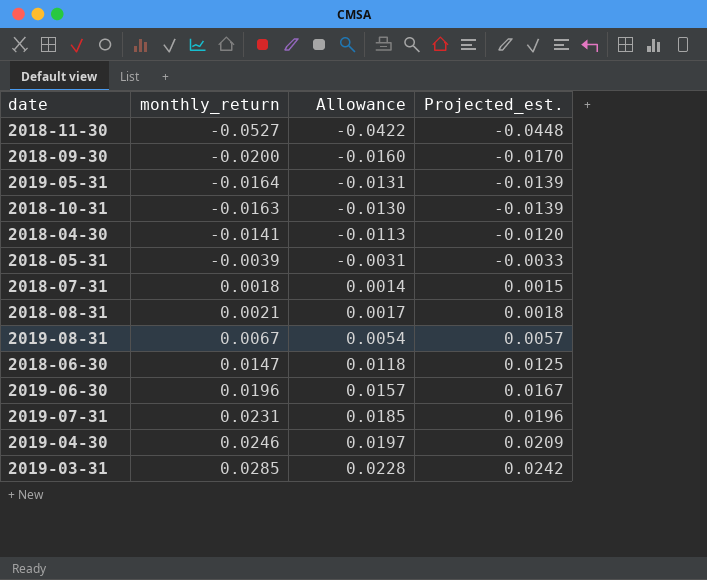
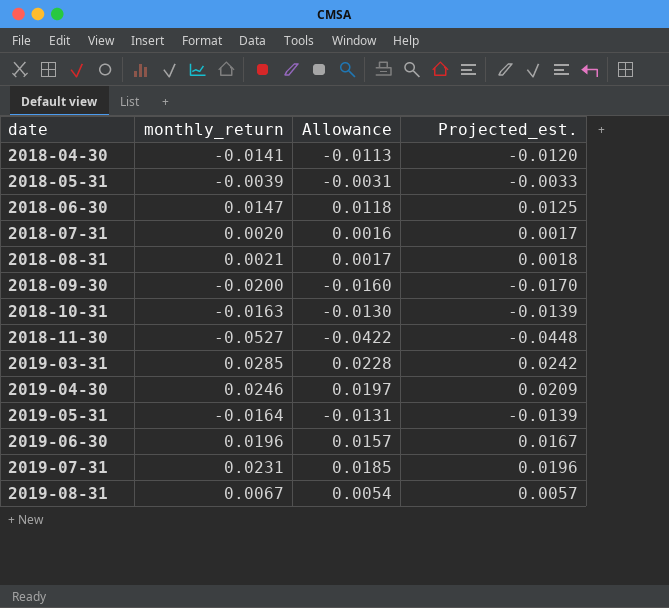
row order: monthly_return ascending -> date ascending
2018-07-31 | monthly_return: 0.0018 -> 0.0020
2018-07-31 | Allowance: 0.0014 -> 0.0016
2018-07-31 | Projected_est.: 0.0015 -> 0.0017

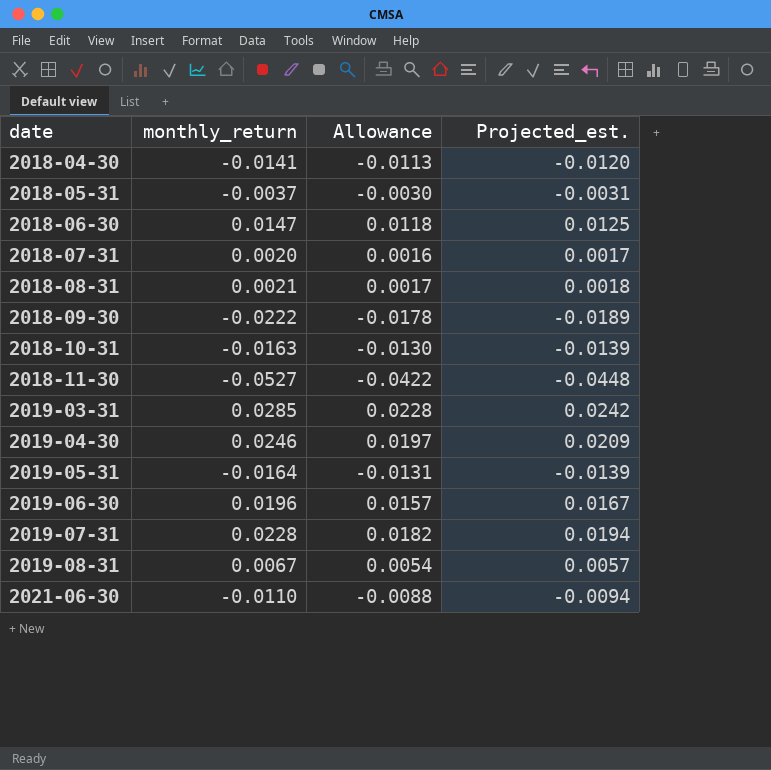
2018-05-31 | monthly_return: -0.0039 -> -0.0037
2018-05-31 | Allowance: -0.0031 -> -0.0030
2018-05-31 | Projected_est.: -0.0033 -> -0.0031
2018-09-30 | monthly_return: -0.0200 -> -0.0222
2018-09-30 | Allowance: -0.0160 -> -0.0178
2018-09-30 | Projected_est.: -0.0170 -> -0.0189
2019-07-31 | monthly_return: 0.0231 -> 0.0228
2019-07-31 | Allowance: 0.0185 -> 0.0182
2019-07-31 | Projected_est.: 0.0196 -> 0.0194
row 2021-06-30: none -> -0.0110 | -0.0088 | -0.0094

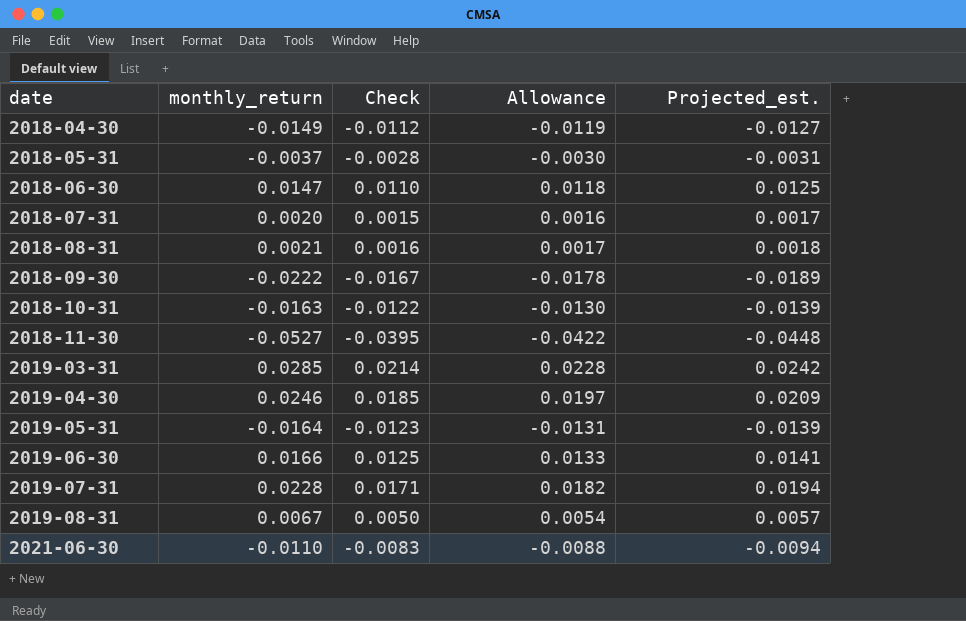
column Check | formula: none -> [monthly_return] * 0.75
2018-04-30 | monthly_return: -0.0141 -> -0.0149
2018-04-30 | Allowance: -0.0113 -> -0.0119
2018-04-30 | Projected_est.: -0.0120 -> -0.0127
2019-06-30 | monthly_return: 0.0196 -> 0.0166
2019-06-30 | Allowance: 0.0157 -> 0.0133
2019-06-30 | Projected_est.: 0.0167 -> 0.0141

